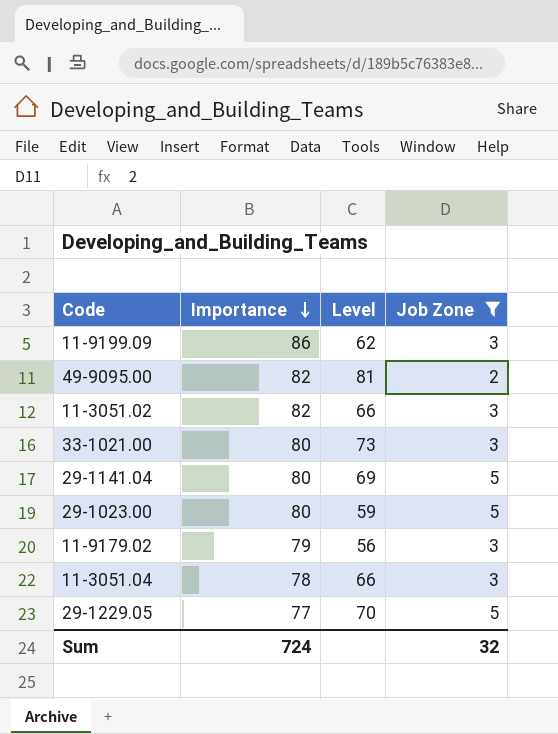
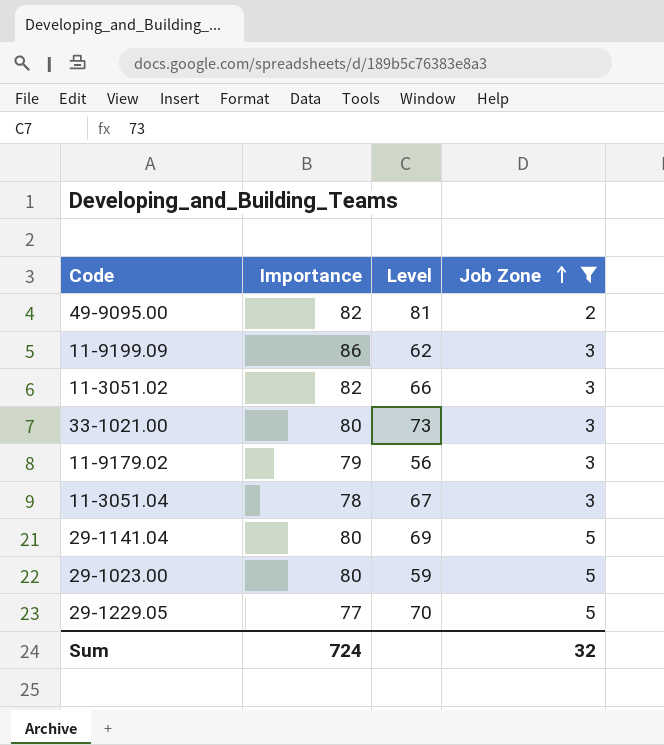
row order: Importance descending -> Job Zone ascending
11-3051.04 | Level: 66 -> 67

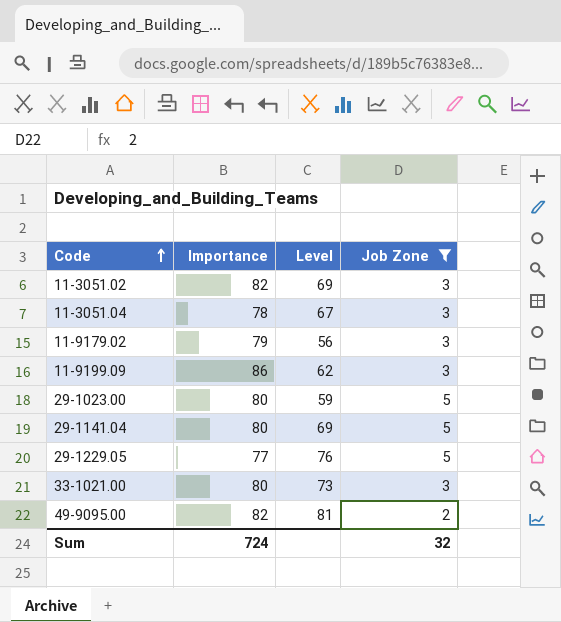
row order: Job Zone ascending -> Code ascending
11-3051.02 | Level: 66 -> 69
29-1229.05 | Level: 70 -> 76

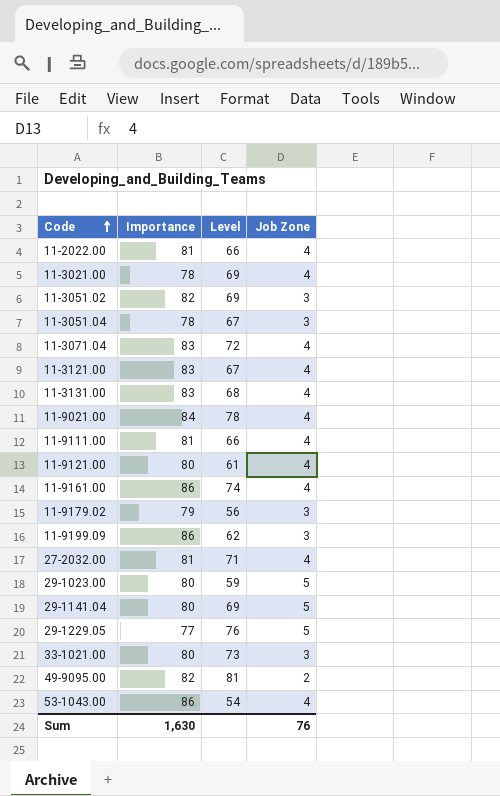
filter: Job Zone != 4 -> none
Sum | Importance: 724 -> 1,630
Sum | Job Zone: 32 -> 76

